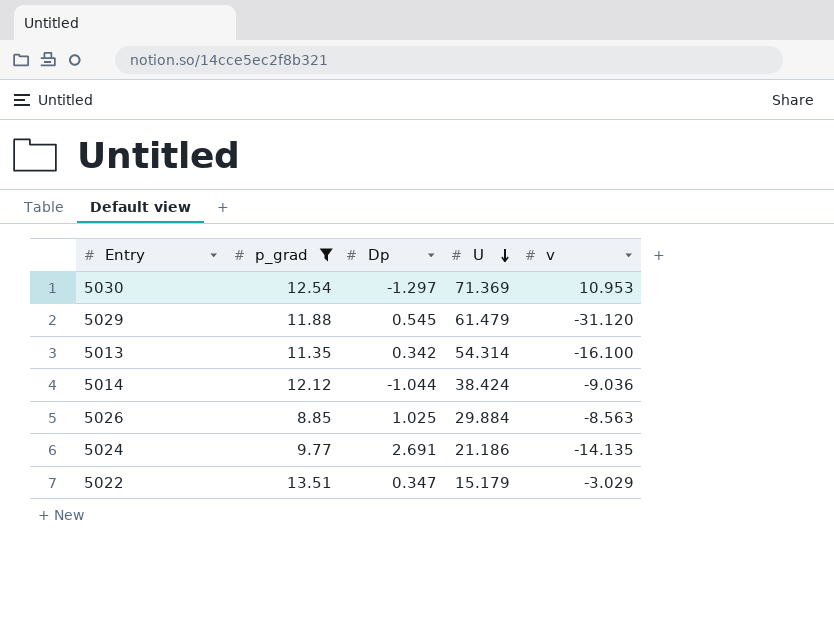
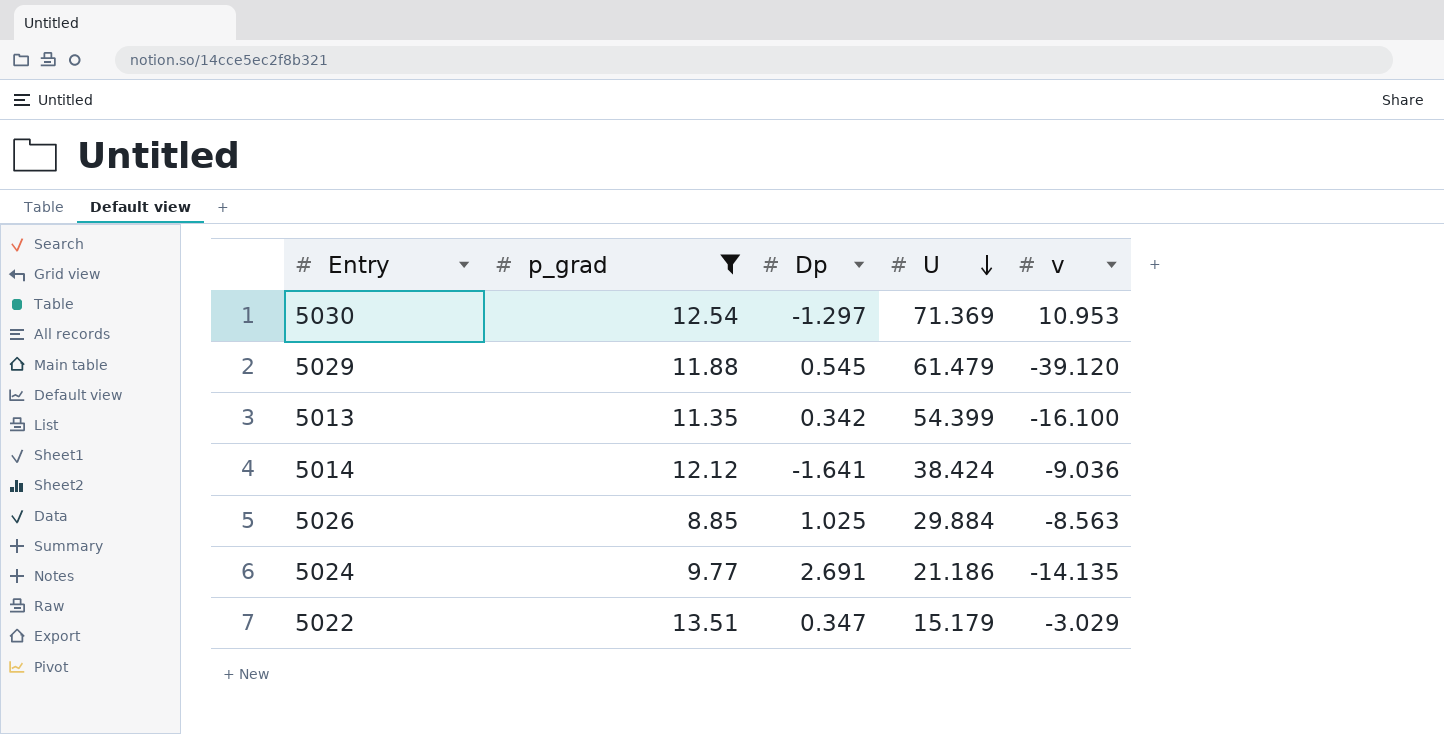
5029 | v: -31.120 -> -39.120
5013 | U: 54.314 -> 54.399
5014 | Dp: -1.044 -> -1.641

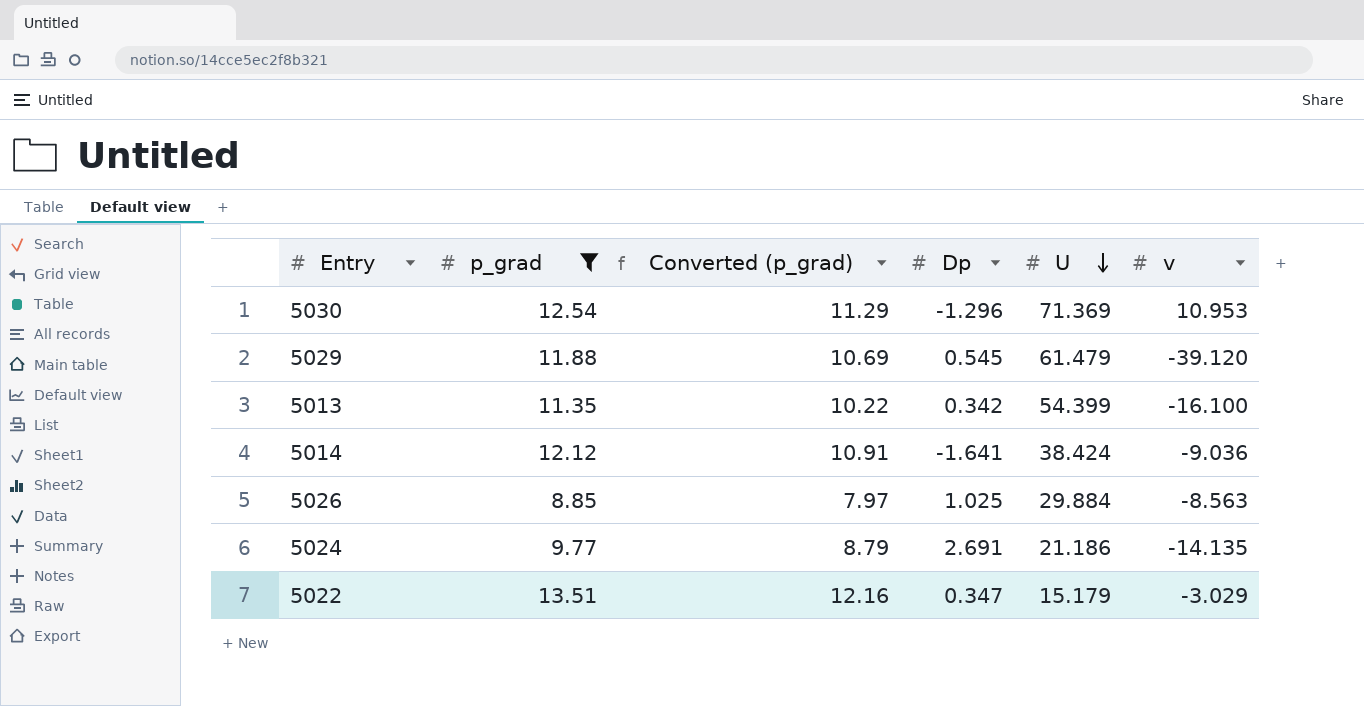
column Converted (p_grad) | formula: none -> [p_grad] * 0.9
5030 | Dp: -1.297 -> -1.296

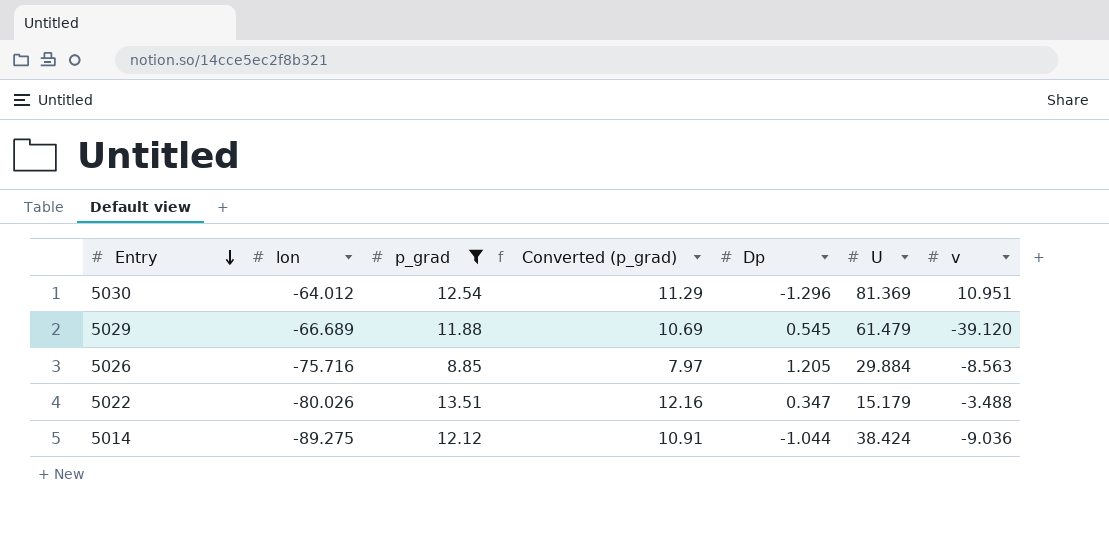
row order: U descending -> Entry descending
column lon | position: none -> 2
row 5013: 11.35 | 10.22 | 0.342 | 54.399 | -16.100 -> none
row 5024: 9.77 | 8.79 | 2.691 | 21.186 | -14.135 -> none
5030 | U: 71.369 -> 81.369
5030 | v: 10.953 -> 10.951
5026 | Dp: 1.025 -> 1.205
5022 | v: -3.029 -> -3.488
5014 | Dp: -1.641 -> -1.044

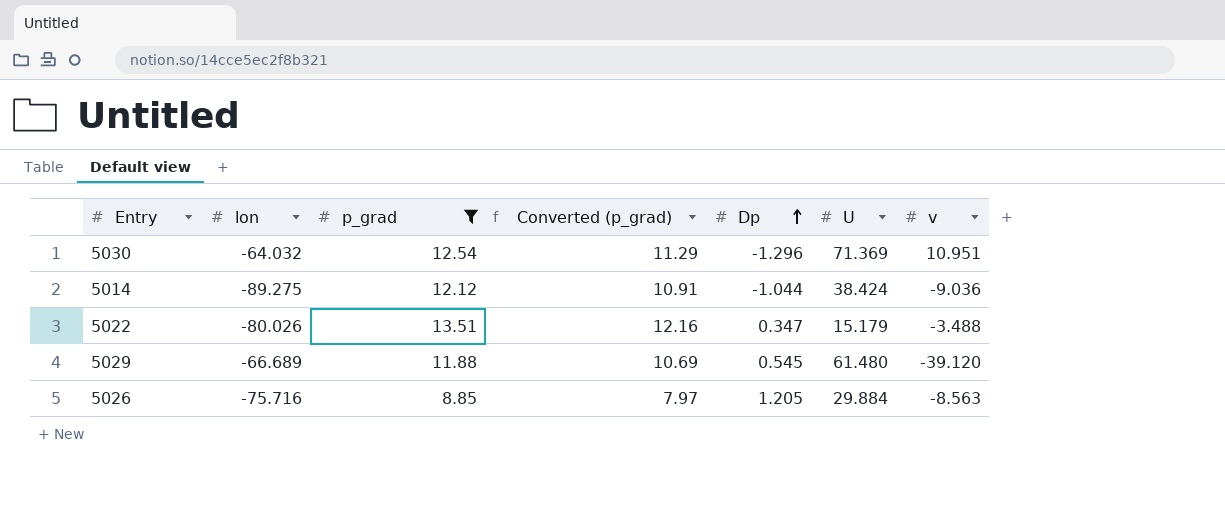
row order: Entry descending -> Dp ascending
5030 | lon: -64.012 -> -64.032
5030 | U: 81.369 -> 71.369
5029 | U: 61.479 -> 61.480

